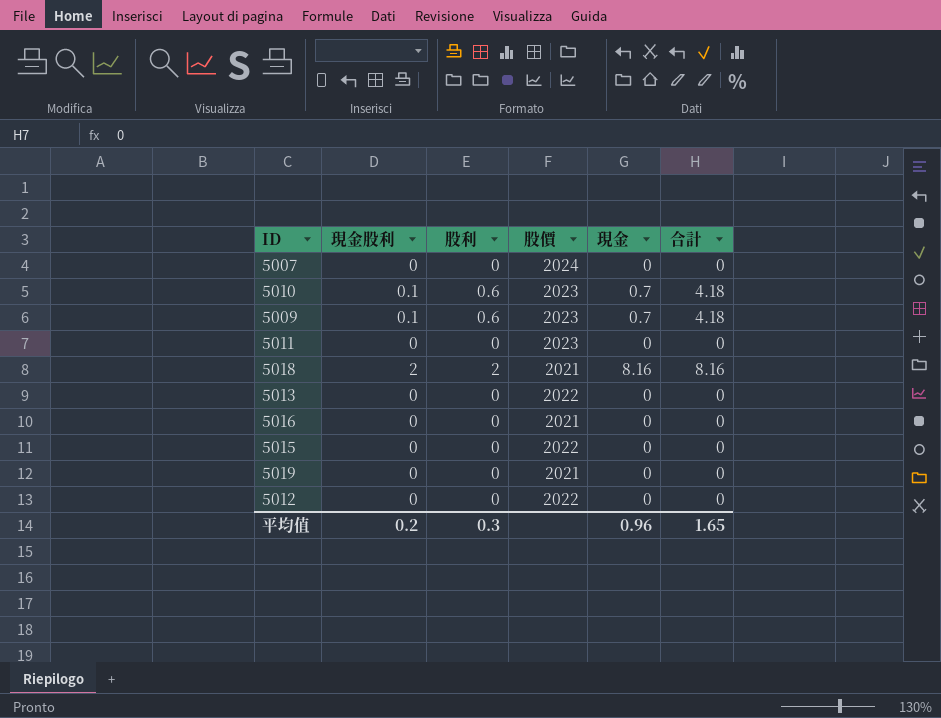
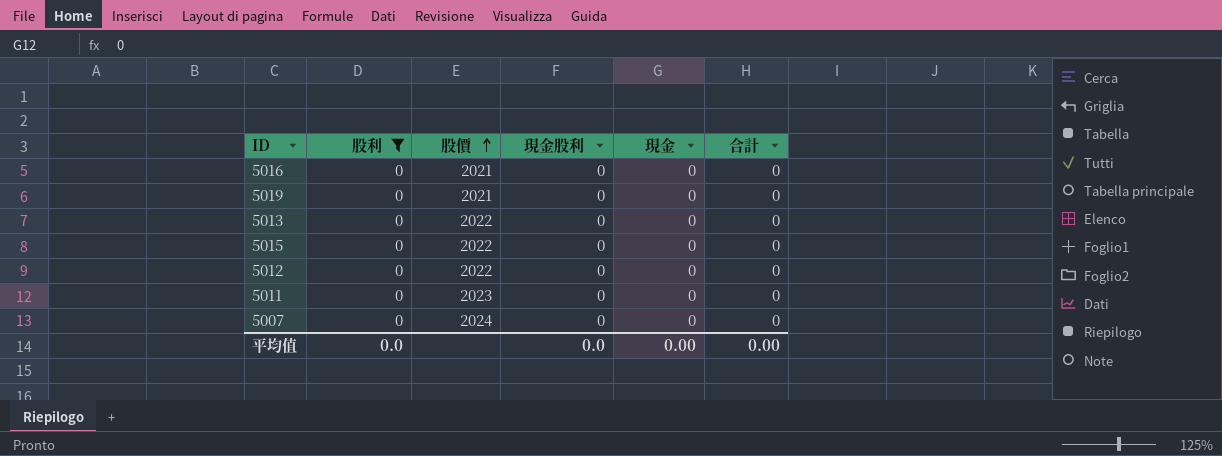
filter: none -> 股利 = 0
row order: none -> 股價 ascending
column 現金股利 | position: 2 -> 4
平均值 | 股利: 0.3 -> 0.0
平均值 | 現金股利: 0.2 -> 0.0
平均值 | 現金: 0.96 -> 0.00
平均值 | 合計: 1.65 -> 0.00

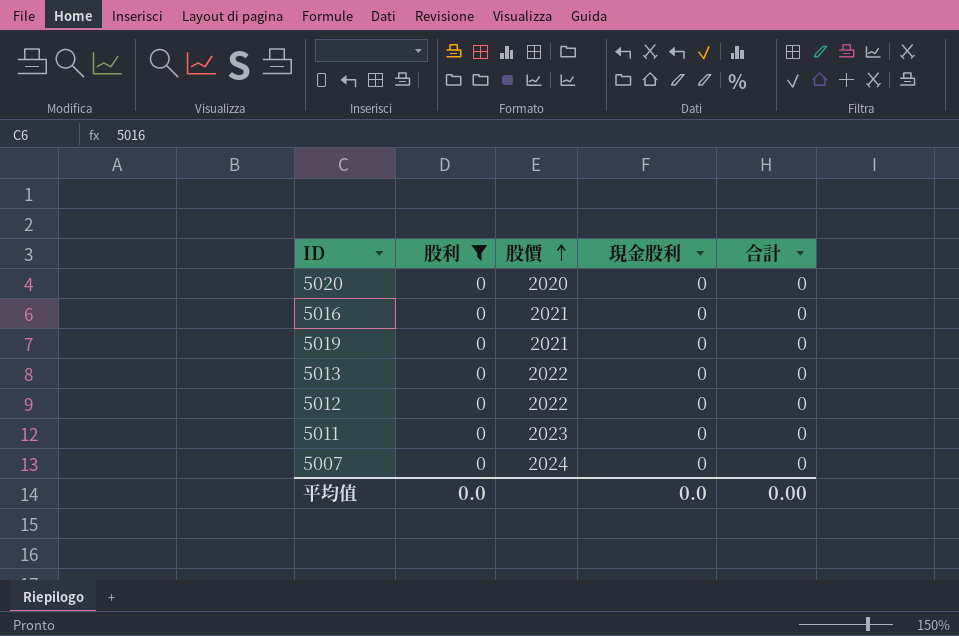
column 現金 | position: 5 -> none
row 5015: 0 | 2022 | 0 | 0 | 0 -> none
row 5020: none -> 0 | 2020 | 0 | 0

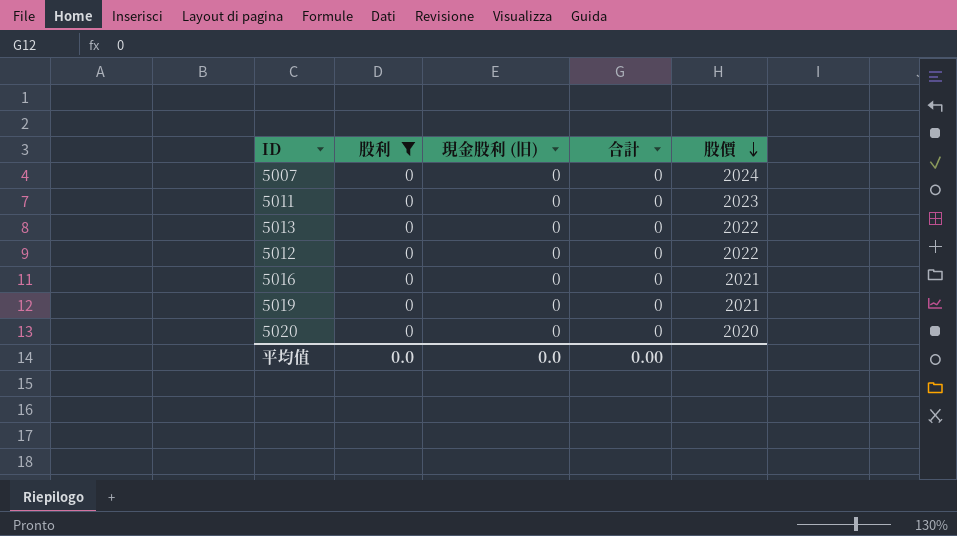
row order: 股價 ascending -> 股價 descending
column name: 現金股利 -> 現金股利 (旧)
column 股價 | position: 3 -> 5

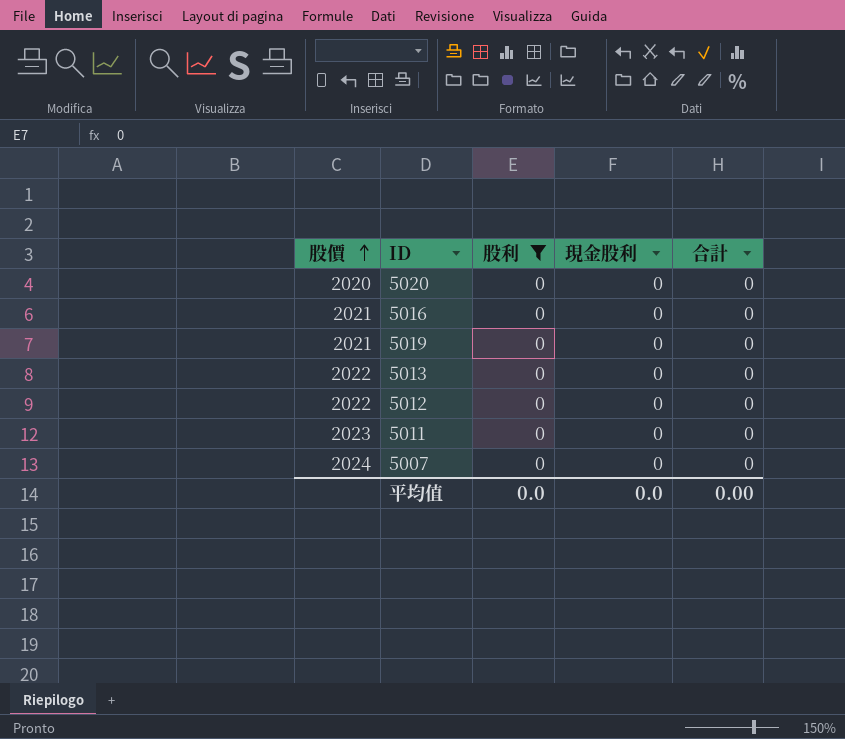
row order: 股價 descending -> 股價 ascending
column 股價 | position: 5 -> 1
column name: 現金股利 (旧) -> 現金股利

